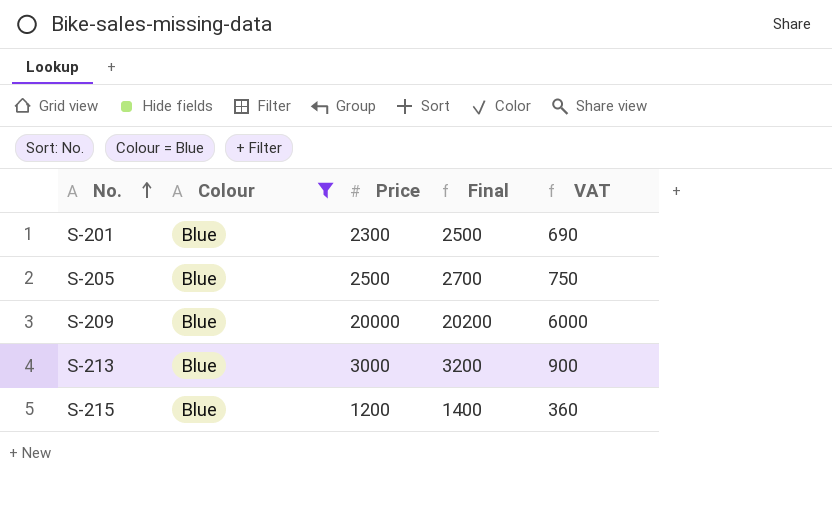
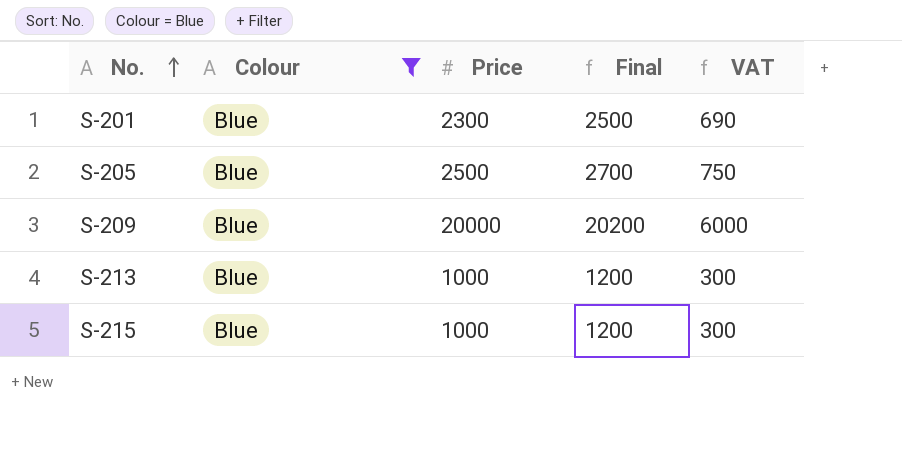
S-213 | Price: 3000 -> 1000
S-213 | Final: 3200 -> 1200
S-213 | VAT: 900 -> 300
S-215 | Price: 1200 -> 1000
S-215 | Final: 1400 -> 1200
S-215 | VAT: 360 -> 300

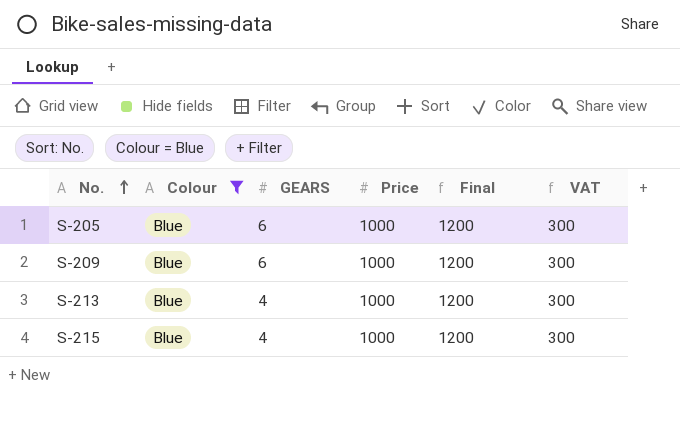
column GEARS | position: none -> 3
row S-201: Blue | 2300 | 2500 | 690 -> none
S-205 | Price: 2500 -> 1000
S-205 | Final: 2700 -> 1200
S-205 | VAT: 750 -> 300
S-209 | Price: 20000 -> 1000
S-209 | Final: 20200 -> 1200
S-209 | VAT: 6000 -> 300

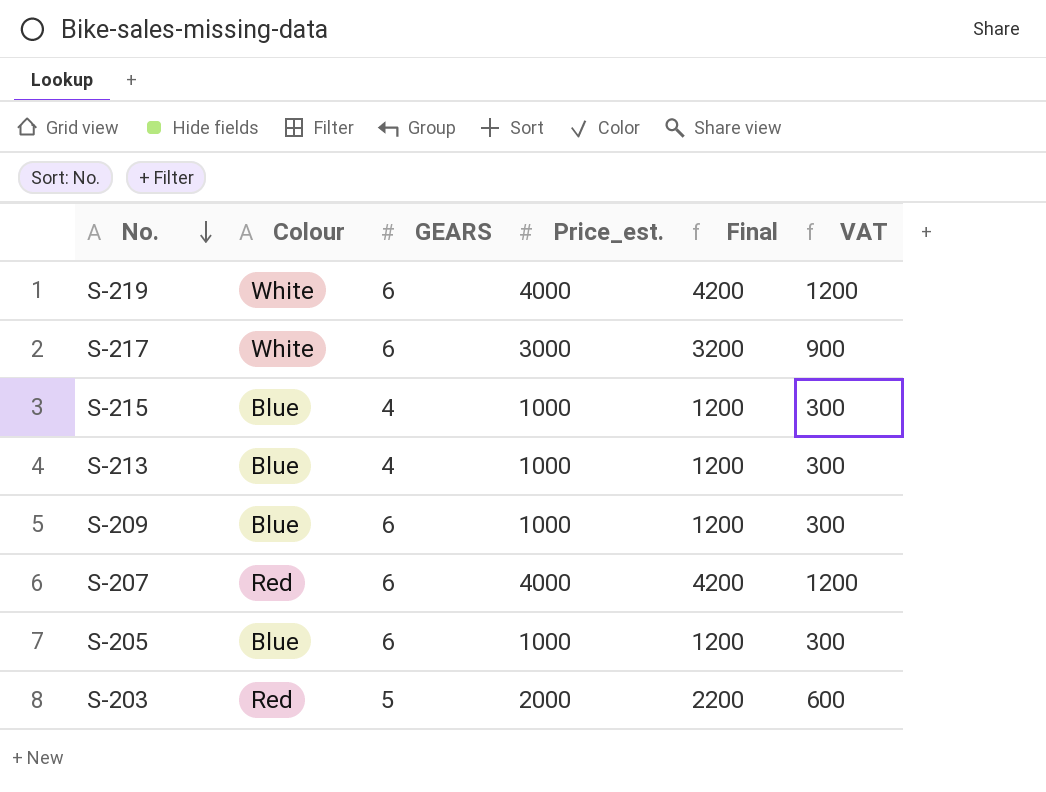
filter: Colour = Blue -> none
row order: No. ascending -> No. descending
column name: Price -> Price_est.

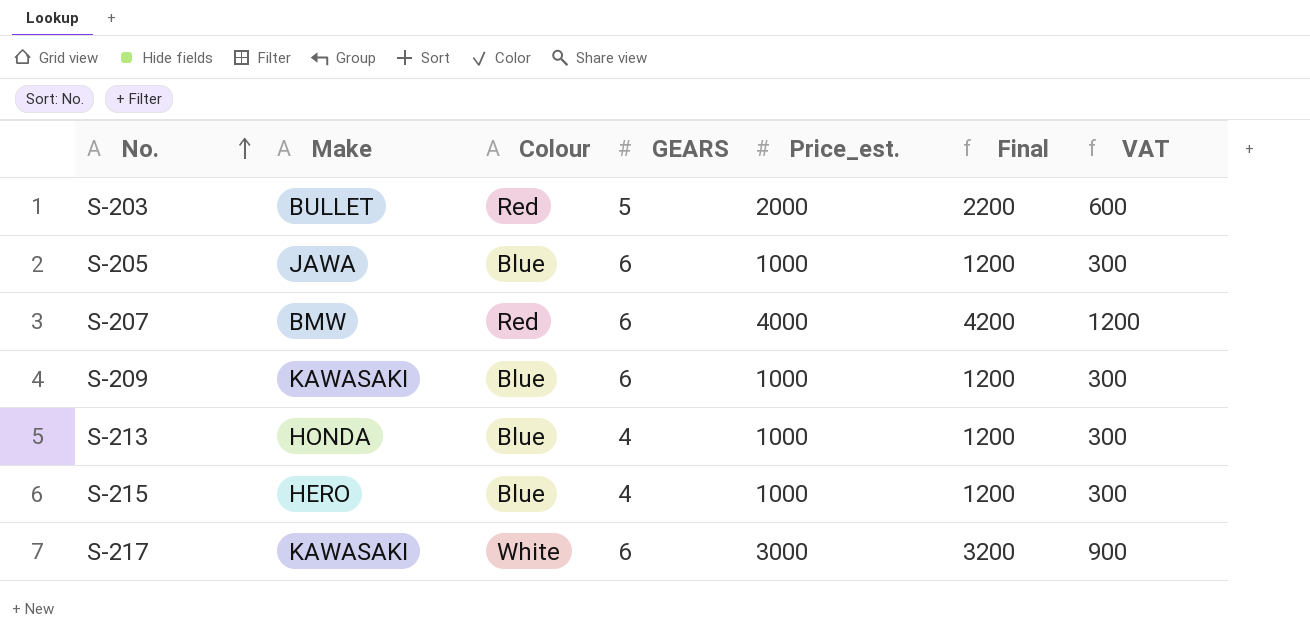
row order: No. descending -> No. ascending
column Make | position: none -> 2
row S-219: White | 6 | 4000 | 4200 | 1200 -> none

